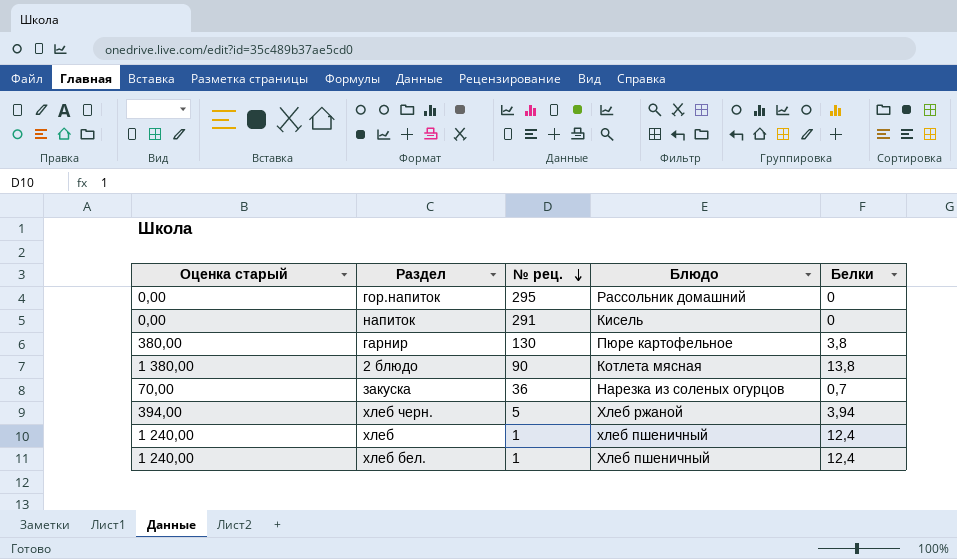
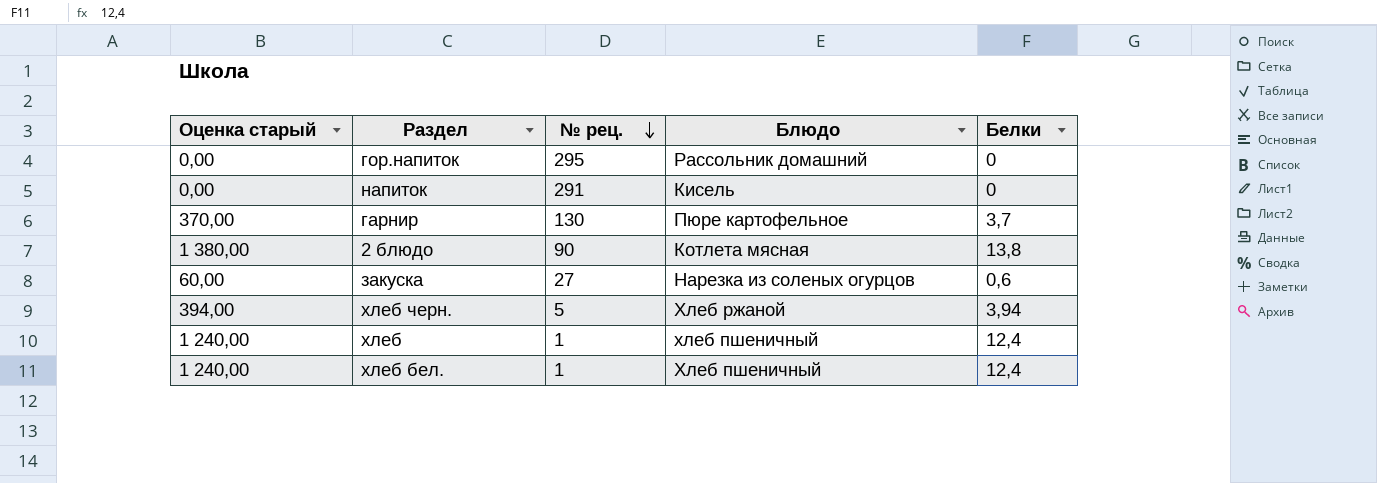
гарнир | Оценка старый: 380,00 -> 370,00
гарнир | Белки: 3,8 -> 3,7
закуска | Оценка старый: 70,00 -> 60,00
закуска | № рец.: 36 -> 27
закуска | Белки: 0,7 -> 0,6

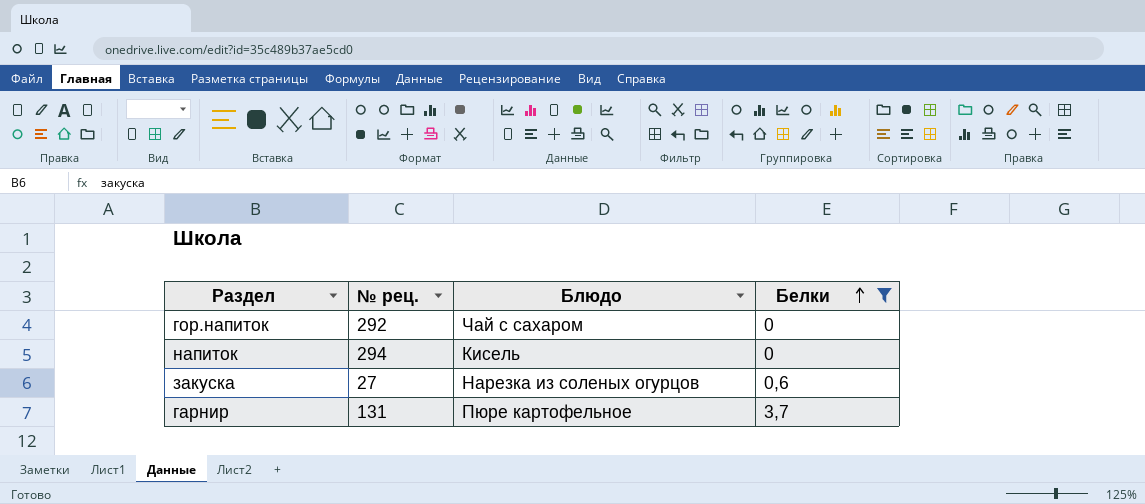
filter: none -> Белки <= 3,7
row order: № рец. descending -> Белки ascending
column Оценка старый | formula: [Белки] * 100 -> none
гор.напиток | № рец.: 295 -> 292
гор.напиток | Блюдо: Рассольник домашний -> Чай с сахаром
напиток | № рец.: 291 -> 294
гарнир | № рец.: 130 -> 131

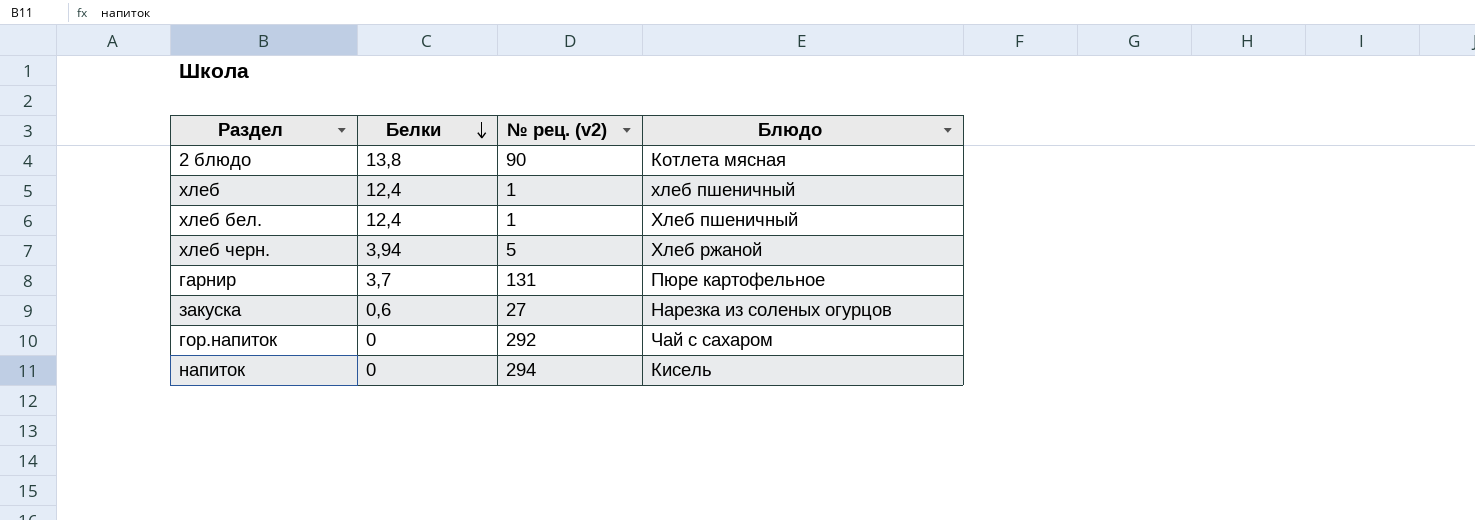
filter: Белки <= 3,7 -> none
row order: Белки ascending -> Белки descending
column Белки | position: 4 -> 2
column name: № рец. -> № рец. (v2)

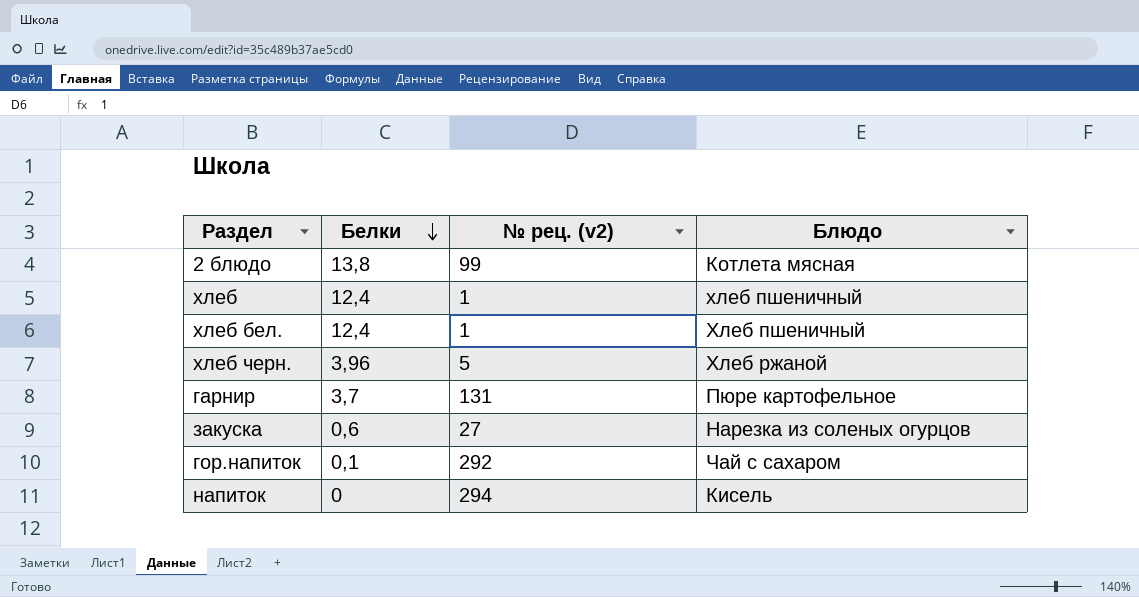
2 блюдо | № рец. (v2): 90 -> 99
хлеб черн. | Белки: 3,94 -> 3,96
гор.напиток | Белки: 0 -> 0,1

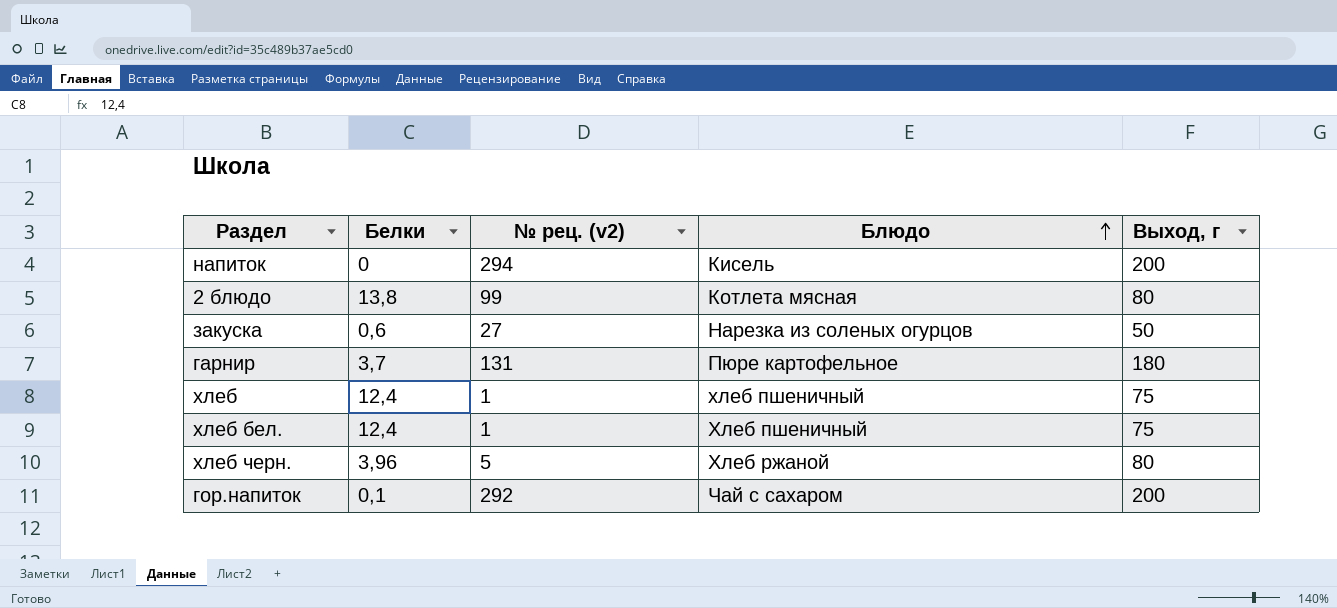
row order: Белки descending -> Блюдо ascending
column Выход, г | position: none -> 5

